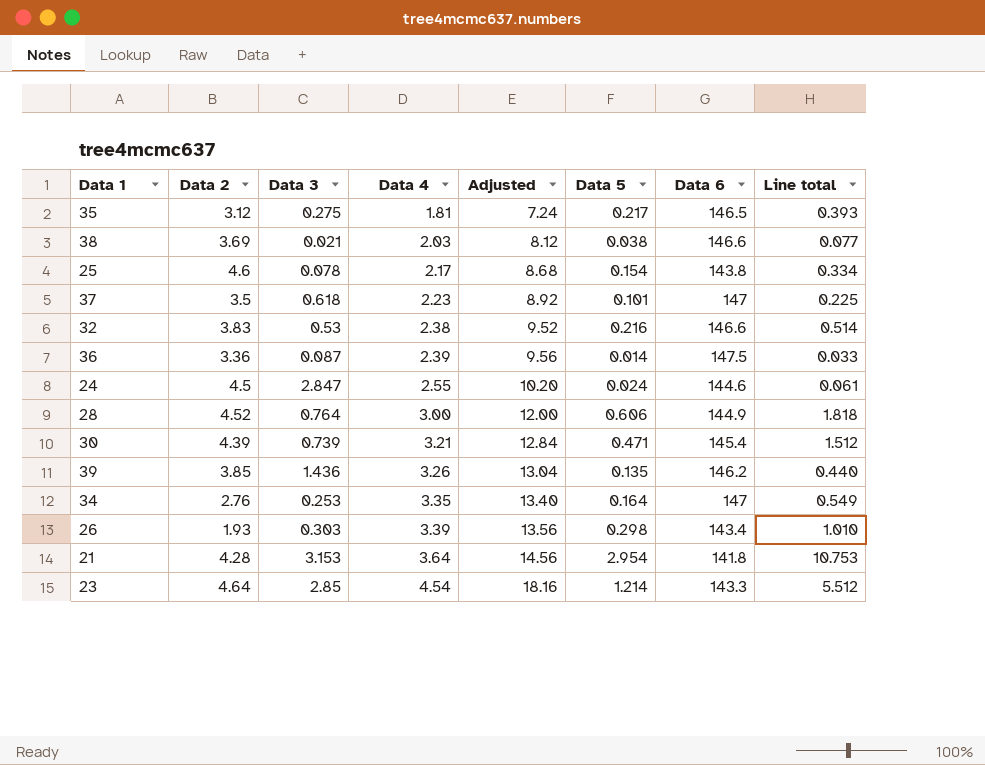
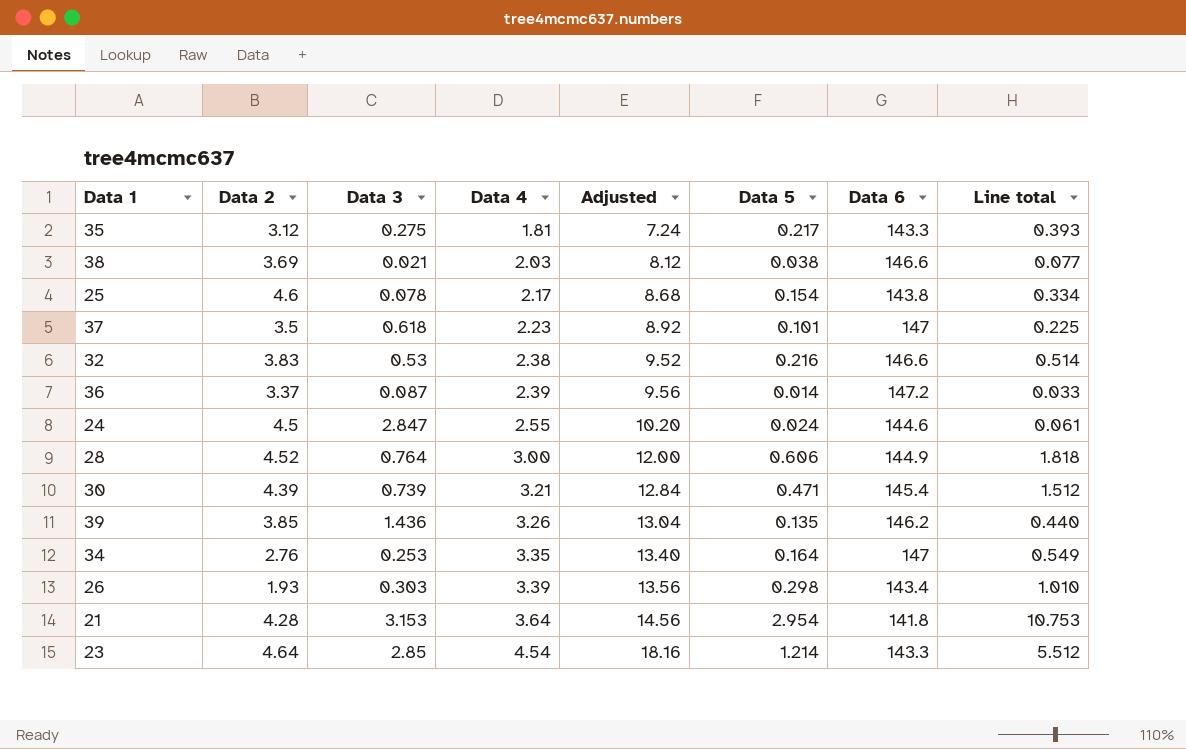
35 | Data 6: 146.5 -> 143.3
36 | Data 2: 3.36 -> 3.37
36 | Data 6: 147.5 -> 147.2

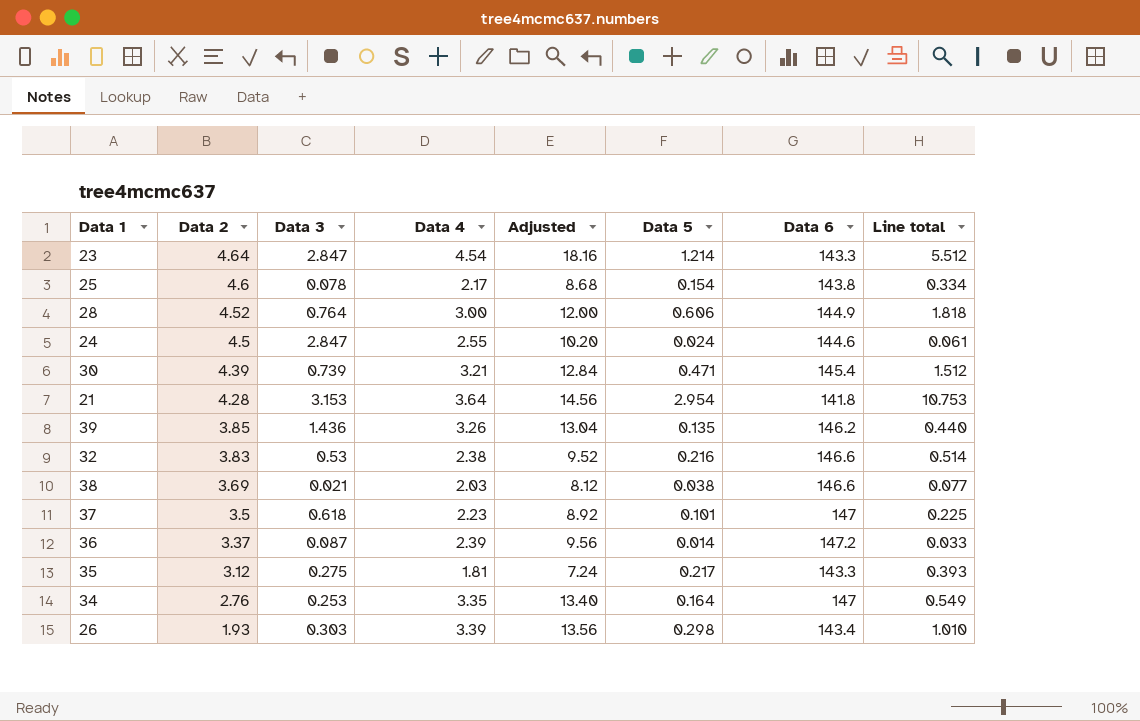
row order: Data 4 ascending -> Data 2 descending
23 | Data 3: 2.85 -> 2.847

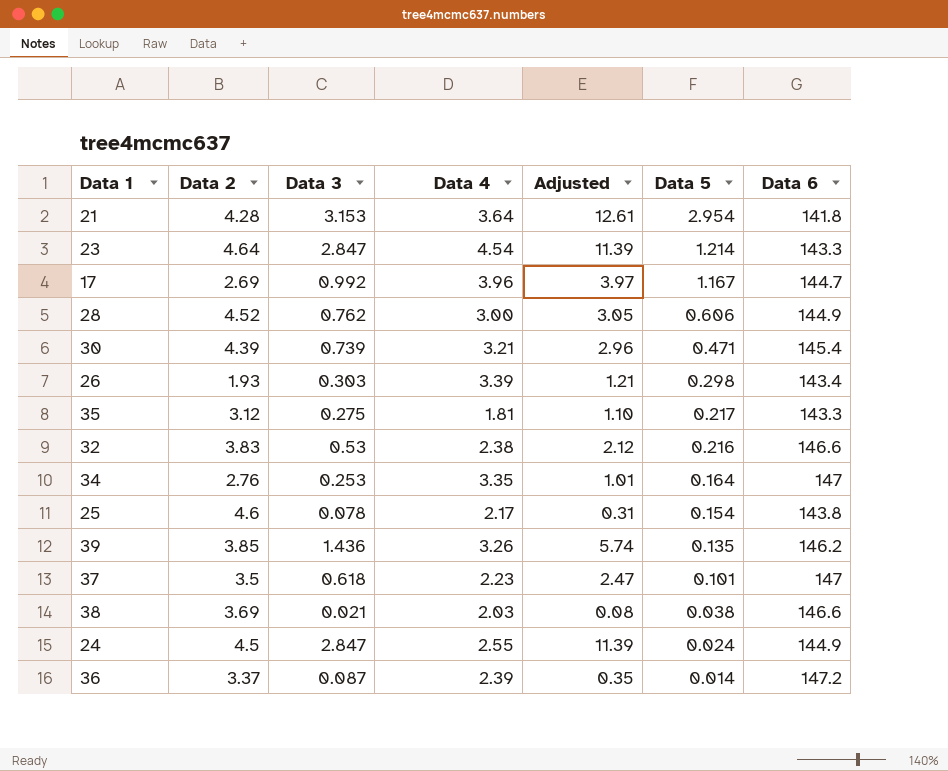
row order: Data 2 descending -> Data 5 descending
column Line total | formula: [Data 4] * [Data 5] -> none
column Adjusted | formula: [Data 4] * 4 -> [Data 3] * 4
row 17: none -> 2.69 | 0.992 | 3.96 | 3.97 | 1.167 | 144.7
28 | Data 3: 0.764 -> 0.762
24 | Data 6: 144.6 -> 144.9

